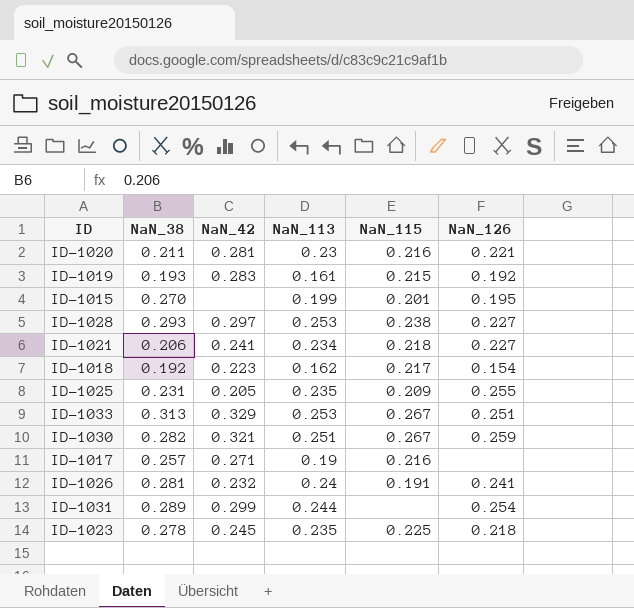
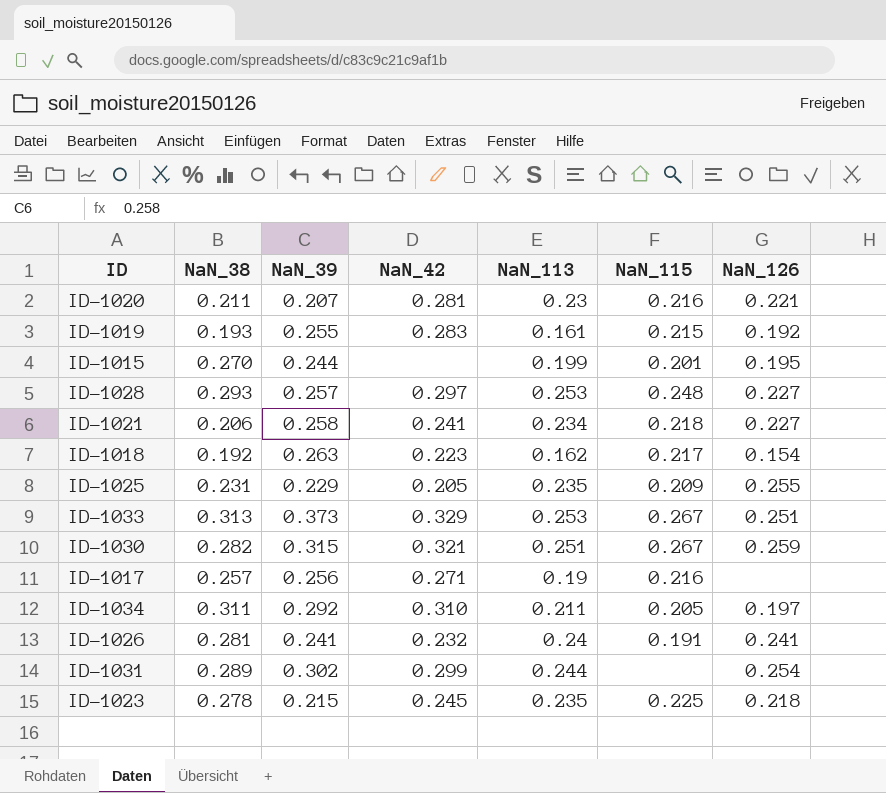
column NaN_39 | position: none -> 3
ID-1028 | NaN_115: 0.238 -> 0.248
row ID-1034: none -> 0.311 | 0.292 | 0.310 | 0.211 | 0.205 | 0.197

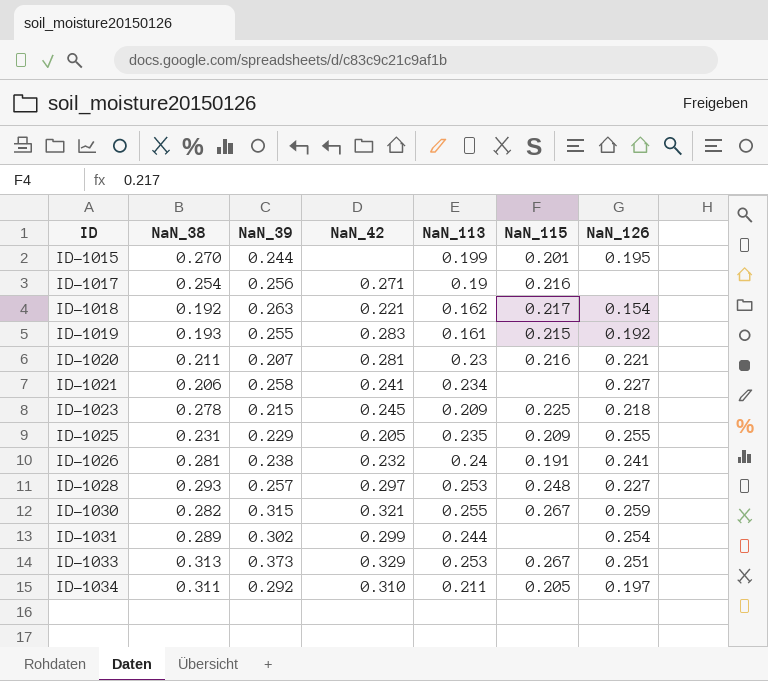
row order: none -> ID ascending
ID-1017 | NaN_38: 0.257 -> 0.254
ID-1018 | NaN_42: 0.223 -> 0.221
ID-1021 | NaN_115: 0.218 -> none
ID-1023 | NaN_113: 0.235 -> 0.209
ID-1026 | NaN_39: 0.241 -> 0.238
ID-1030 | NaN_113: 0.251 -> 0.255

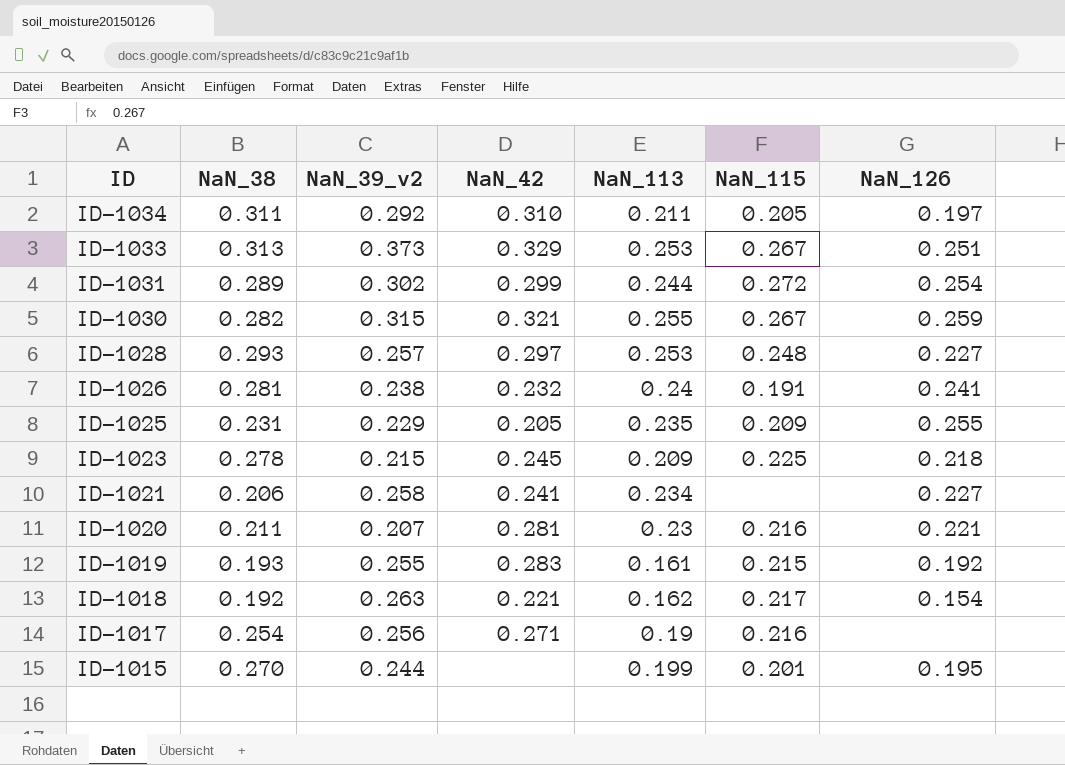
row order: ID ascending -> ID descending
column name: NaN_39 -> NaN_39_v2
ID-1031 | NaN_115: none -> 0.272

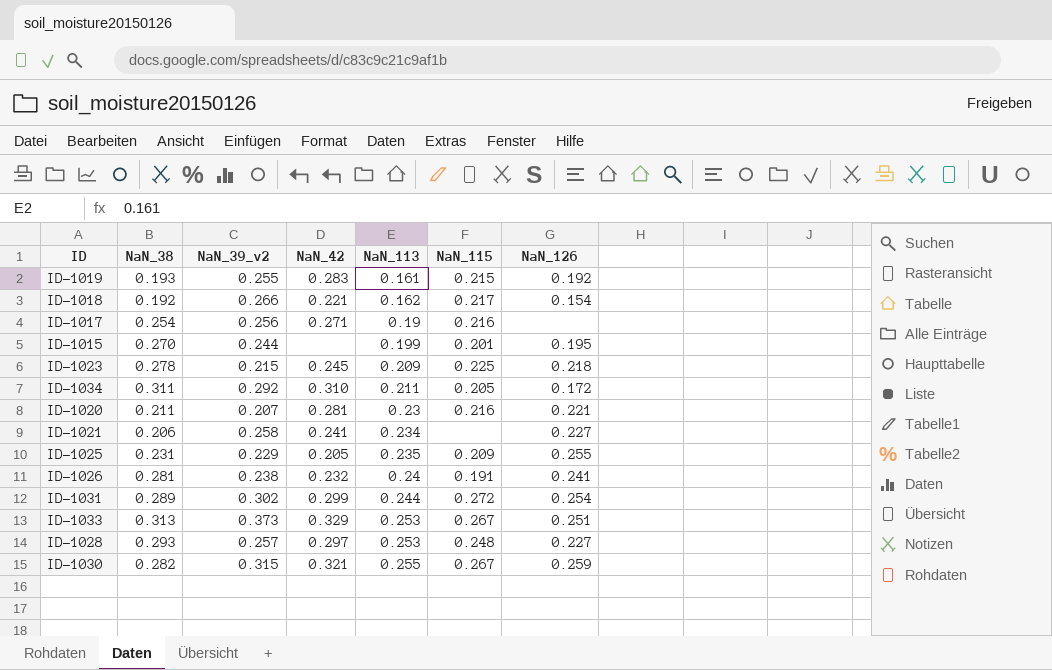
row order: ID descending -> NaN_113 ascending
ID-1018 | NaN_39_v2: 0.263 -> 0.266
ID-1034 | NaN_126: 0.197 -> 0.172

